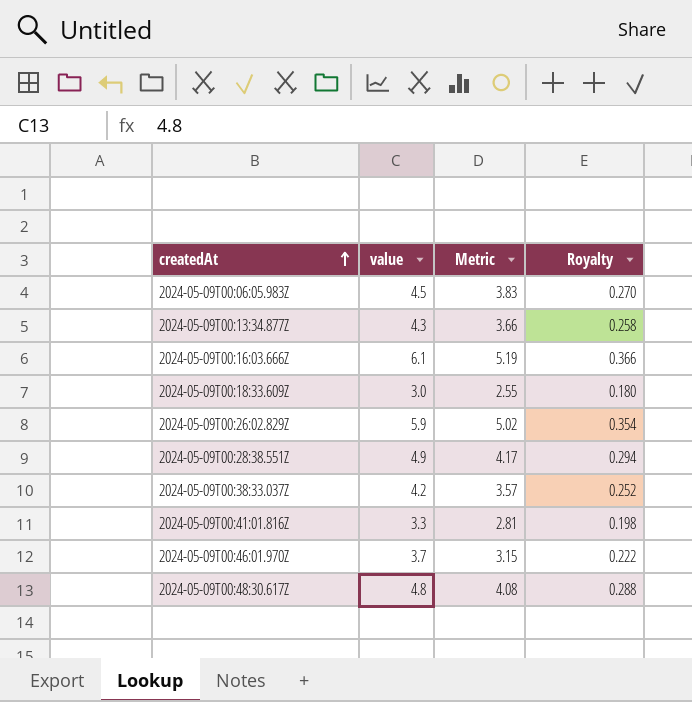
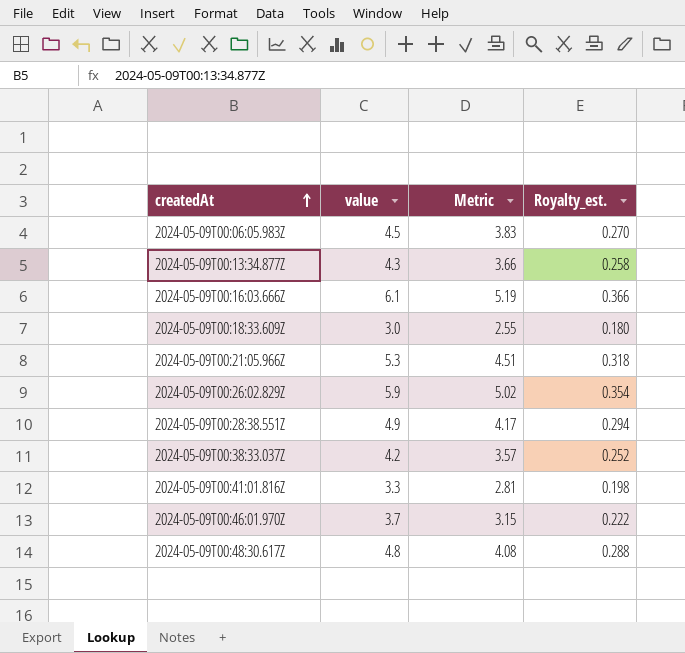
column name: Royalty -> Royalty_est.
row 2024-05-09T00:21:05.966Z: none -> 5.3 | 4.51 | 0.318

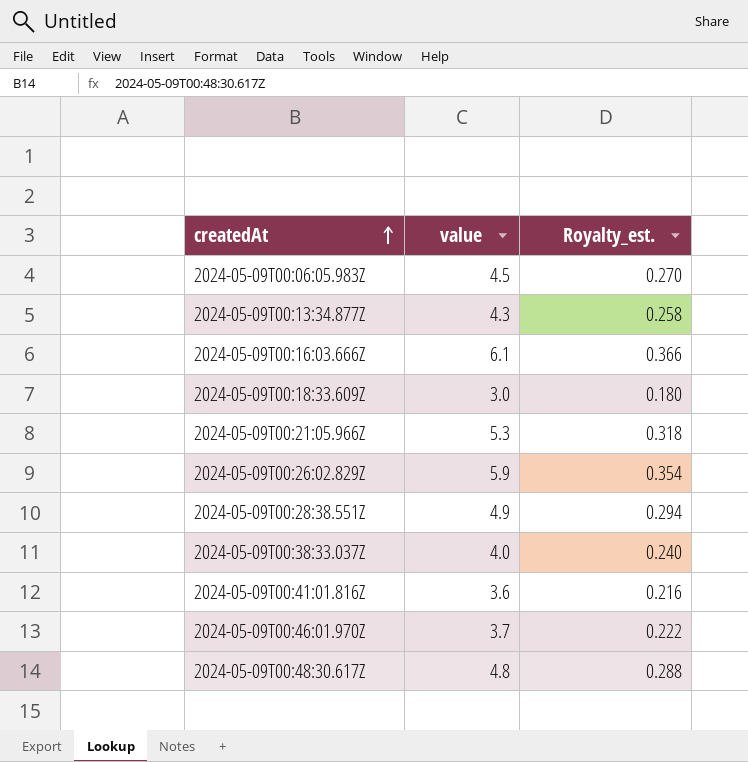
column Metric | formula: [value] * 0.85 -> none
2024-05-09T00:38:33.037Z | value: 4.2 -> 4.0
2024-05-09T00:38:33.037Z | Royalty_est.: 0.252 -> 0.240
2024-05-09T00:41:01.816Z | value: 3.3 -> 3.6
2024-05-09T00:41:01.816Z | Royalty_est.: 0.198 -> 0.216

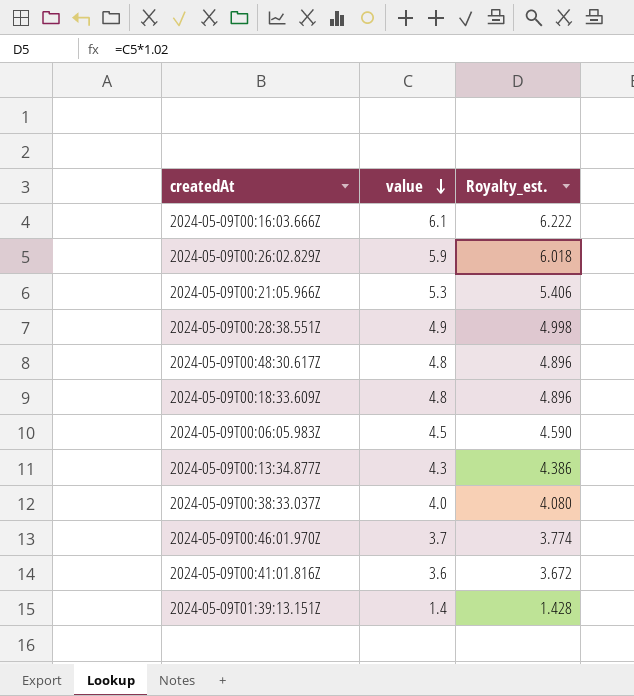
row order: createdAt ascending -> value descending
column Royalty_est. | formula: [value] * 0.06 -> [value] * 1.02
2024-05-09T00:18:33.609Z | value: 3.0 -> 4.8
row 2024-05-09T01:39:13.151Z: none -> 1.4 | 1.428

